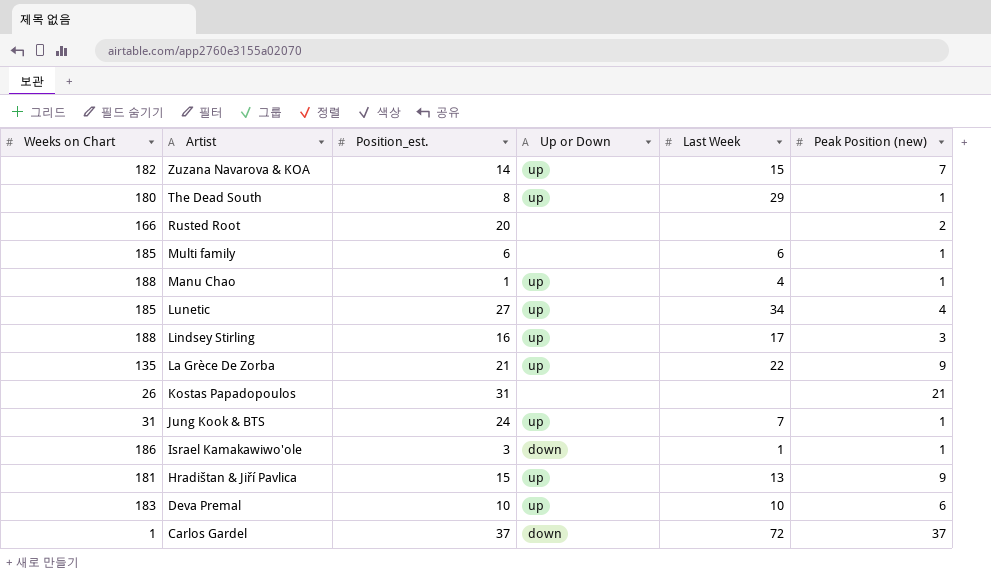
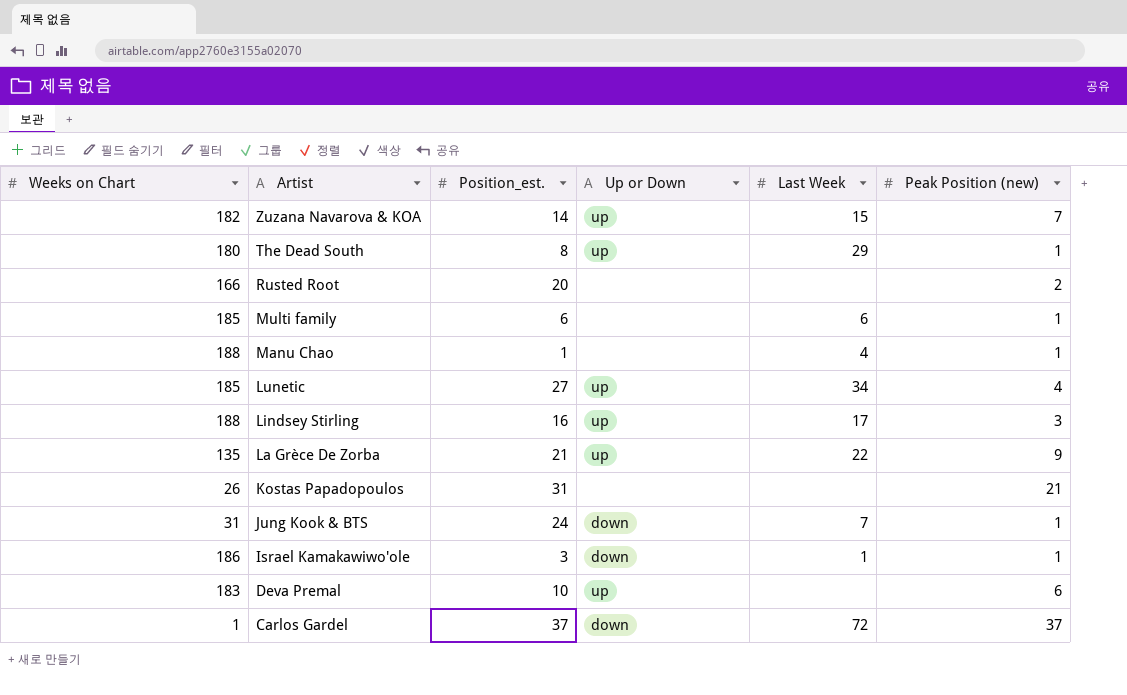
row Hradištan & Jiří Pavlica: 181 | 15 | up | 13 | 9 -> none
Manu Chao | Up or Down: up -> none
Jung Kook & BTS | Up or Down: up -> down
Deva Premal | Last Week: 10 -> none

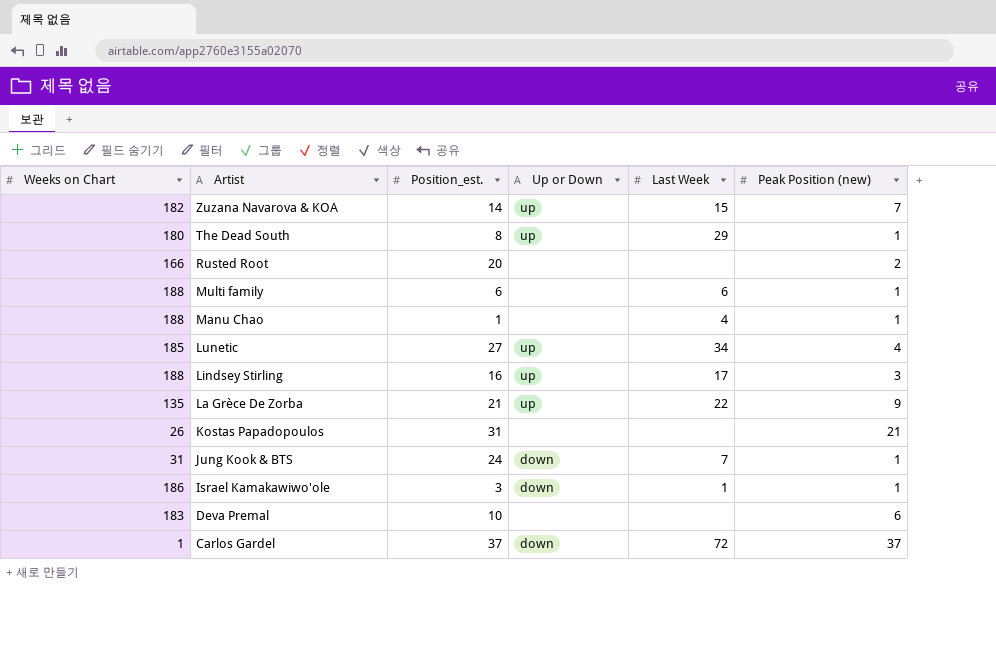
Multi family | Weeks on Chart: 185 -> 188
Deva Premal | Up or Down: up -> none

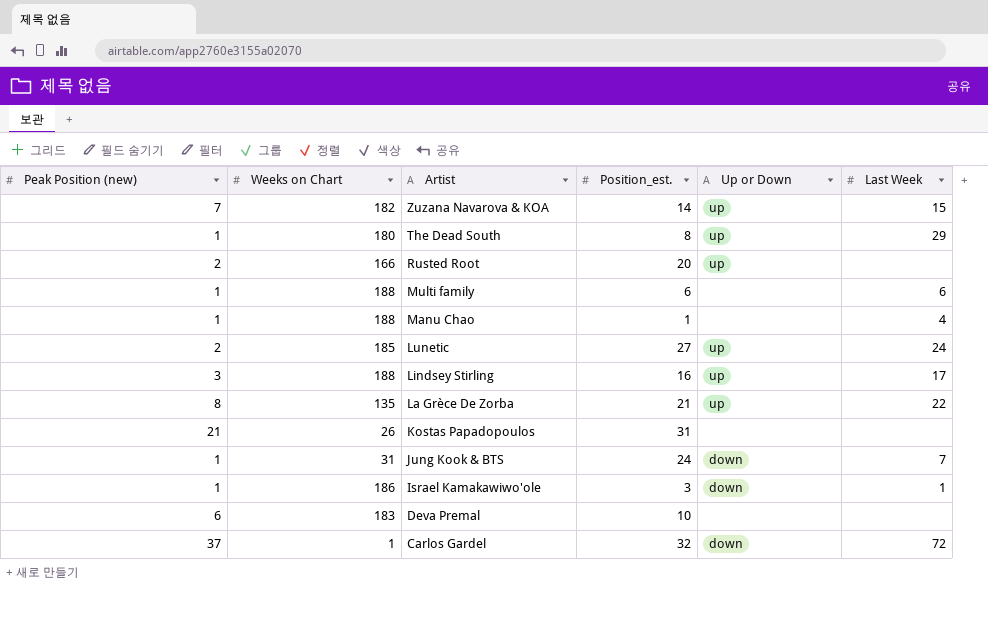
column Peak Position (new) | position: 6 -> 1
Rusted Root | Up or Down: none -> up
Lunetic | Peak Position (new): 4 -> 2
Lunetic | Last Week: 34 -> 24
La Grèce De Zorba | Peak Position (new): 9 -> 8
Carlos Gardel | Position_est.: 37 -> 32

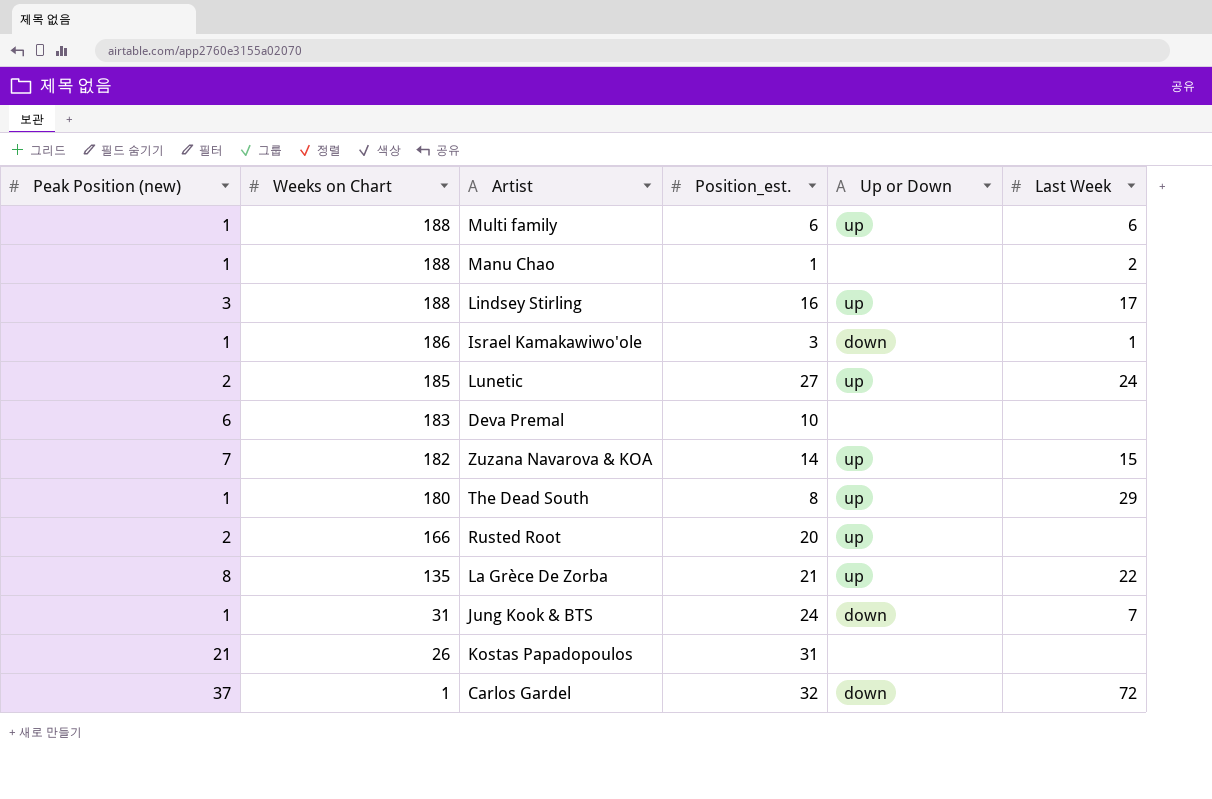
row order: Artist descending -> Weeks on Chart descending
Multi family | Up or Down: none -> up
Manu Chao | Last Week: 4 -> 2

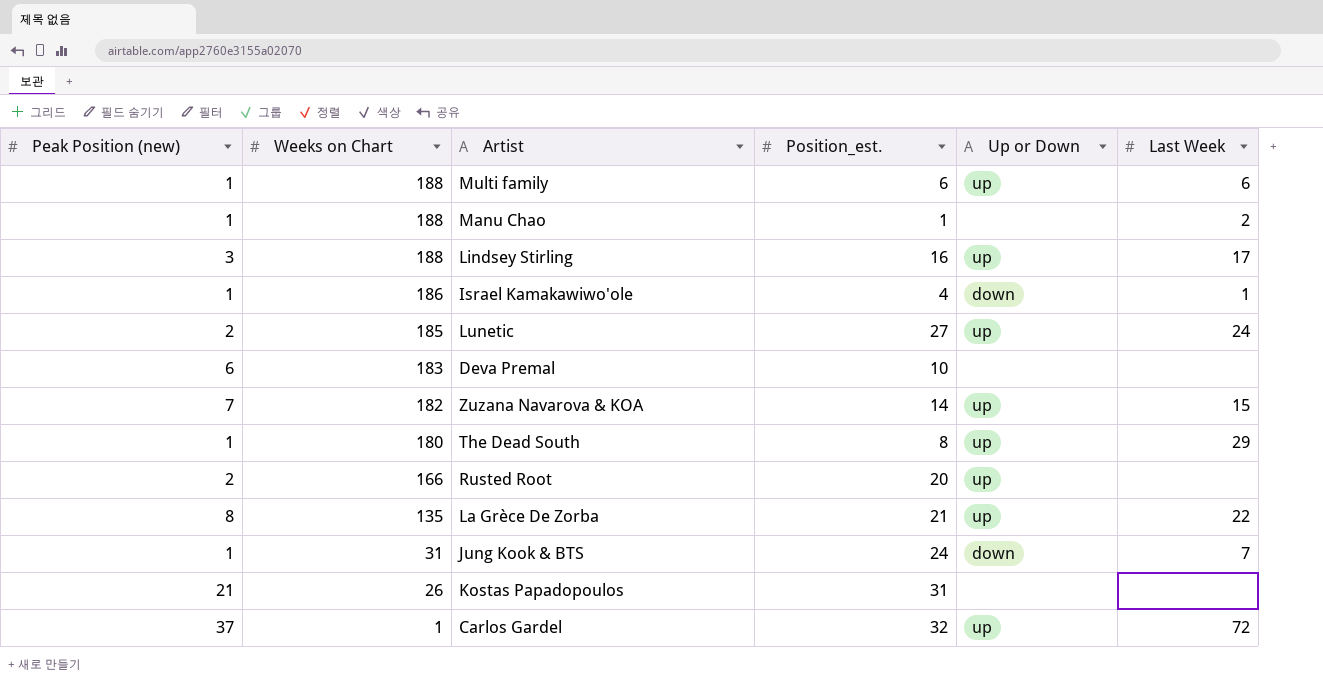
Israel Kamakawiwo'ole | Position_est.: 3 -> 4
Carlos Gardel | Up or Down: down -> up

